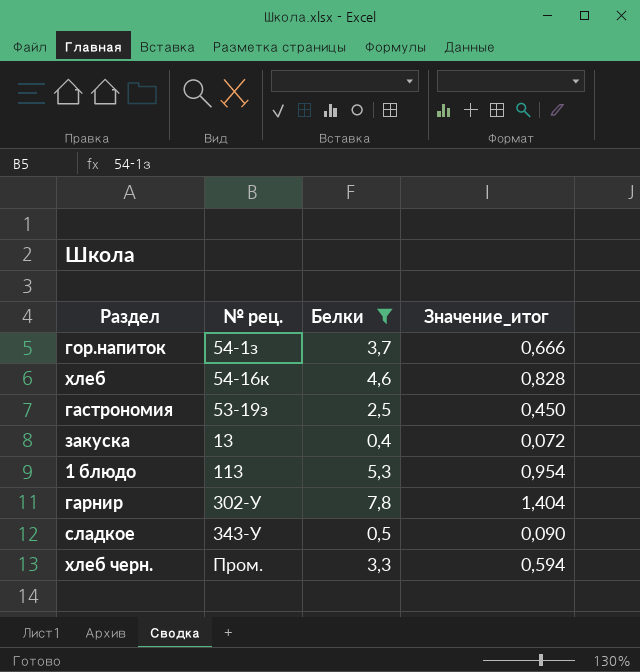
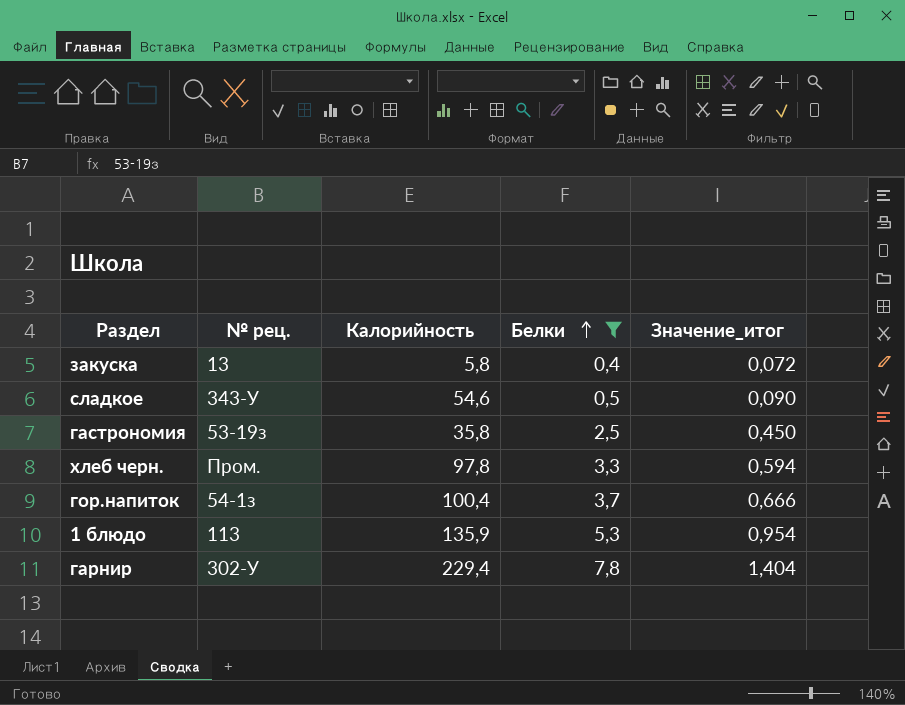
row order: none -> Белки ascending
column Калорийность | position: none -> 3
row хлеб: 54-16к | 4,6 | 0,828 -> none

